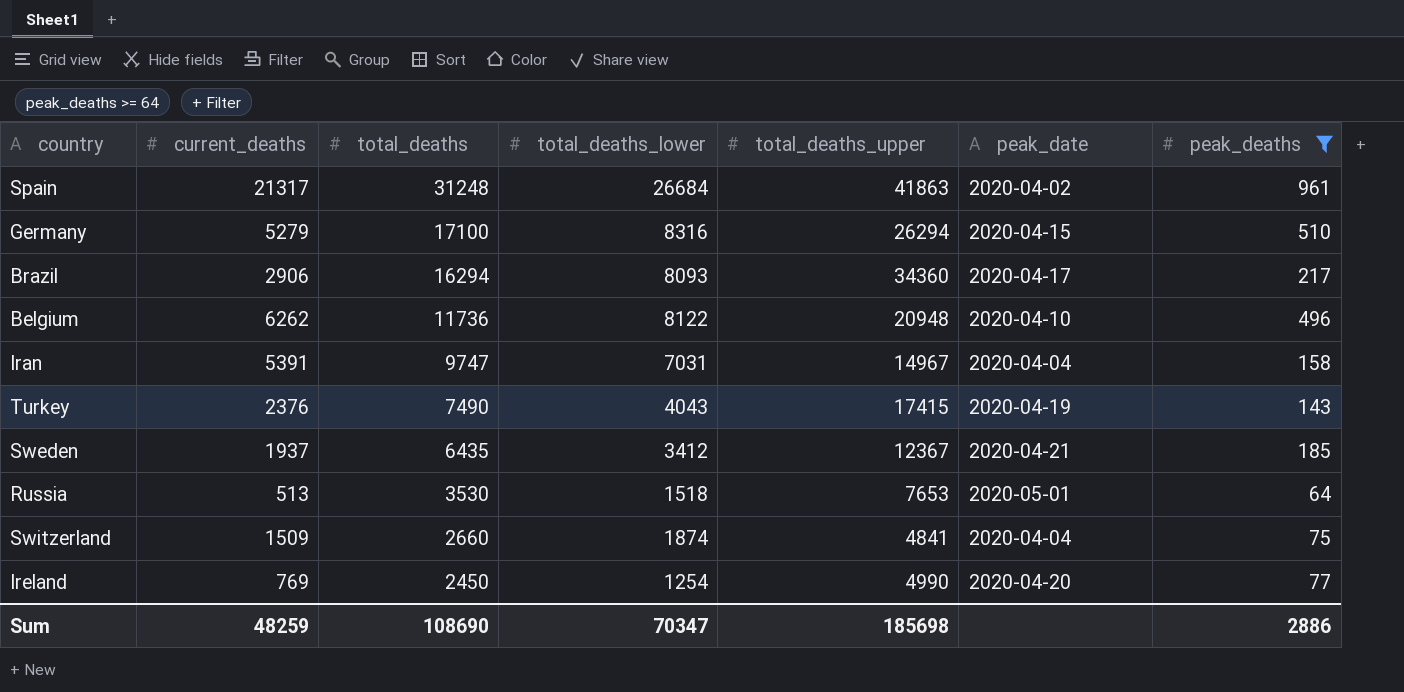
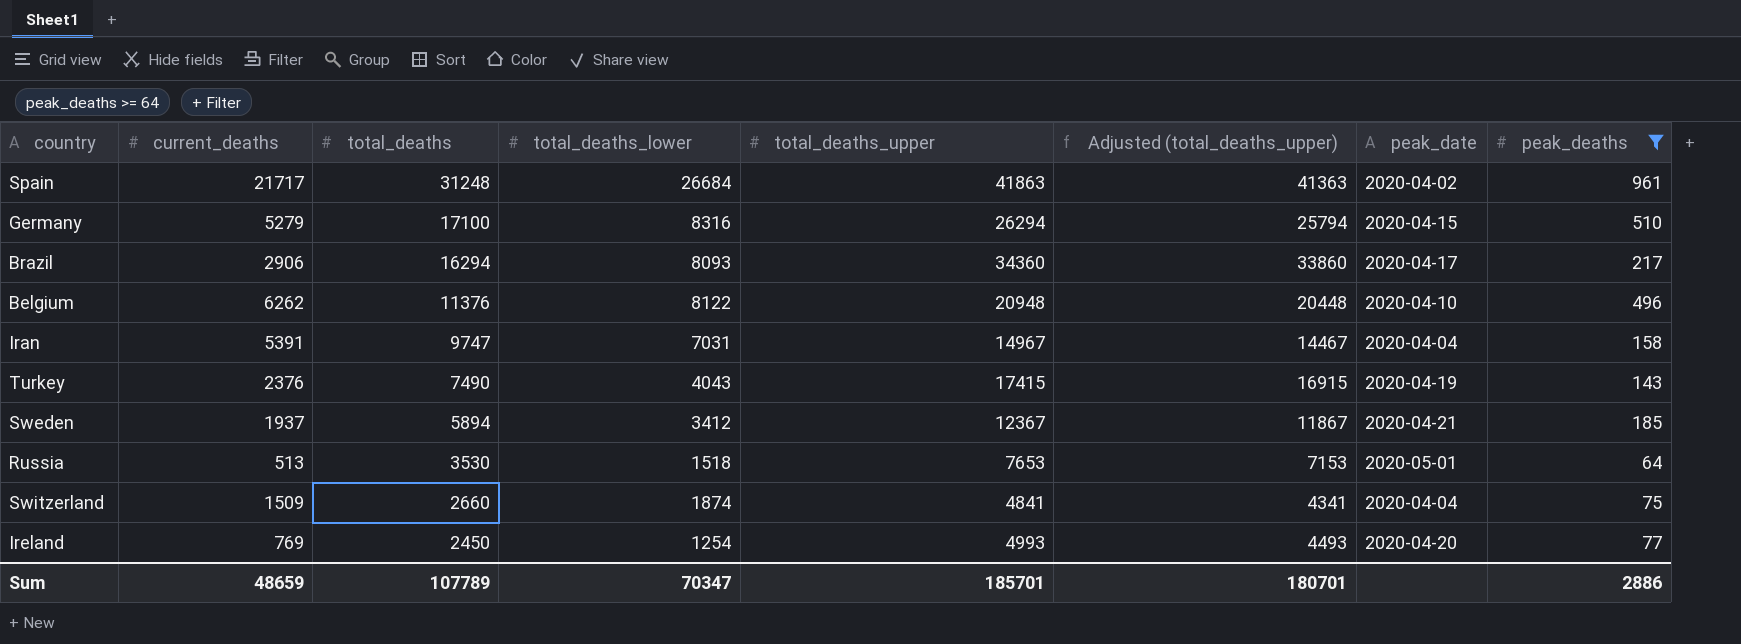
column Adjusted (total_deaths_upper) | formula: none -> [total_deaths_upper] - 500
Spain | current_deaths: 21317 -> 21717
Belgium | total_deaths: 11736 -> 11376
Sweden | total_deaths: 6435 -> 5894
Ireland | total_deaths_upper: 4990 -> 4993
Sum | current_deaths: 48259 -> 48659
Sum | total_deaths: 108690 -> 107789
Sum | total_deaths_upper: 185698 -> 185701

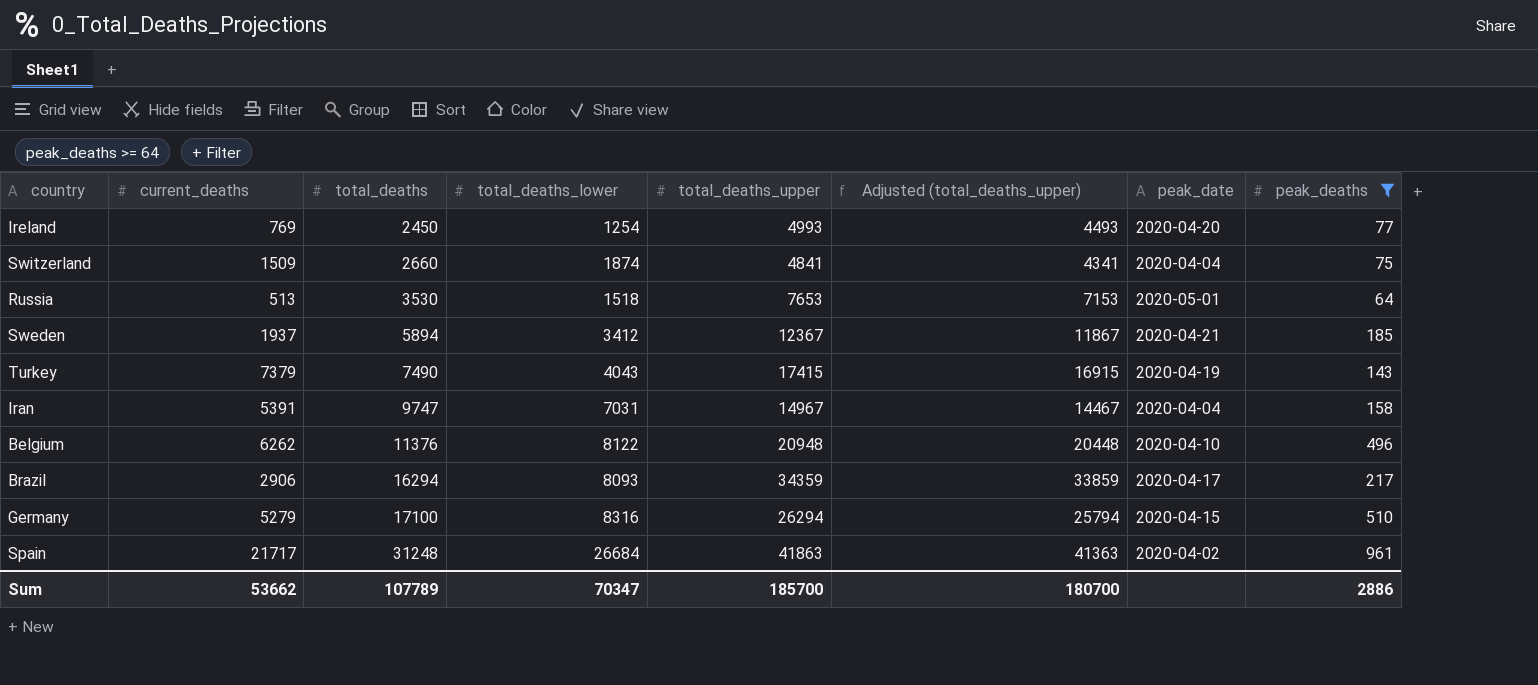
row order: total_deaths descending -> total_deaths ascending
Turkey | current_deaths: 2376 -> 7379
Brazil | total_deaths_upper: 34360 -> 34359
Brazil | Adjusted (total_deaths_upper): 33860 -> 33859
Sum | current_deaths: 48659 -> 53662
Sum | total_deaths_upper: 185701 -> 185700
Sum | Adjusted (total_deaths_upper): 180701 -> 180700

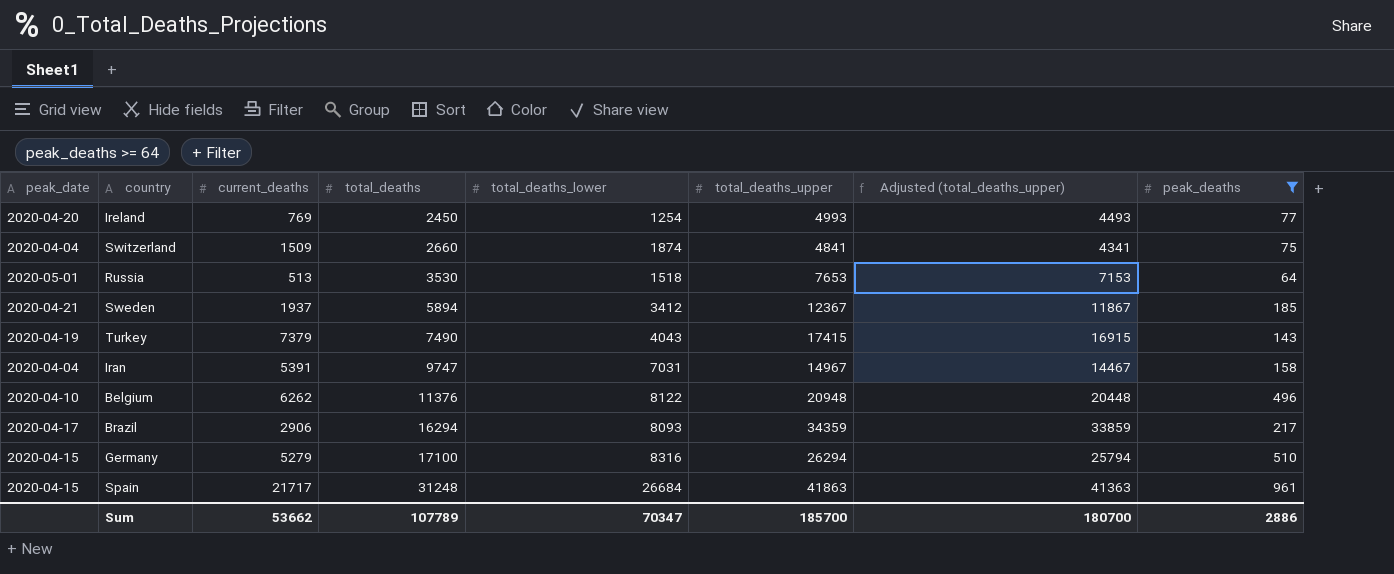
column peak_date | position: 7 -> 1
Spain | peak_date: 2020-04-02 -> 2020-04-15

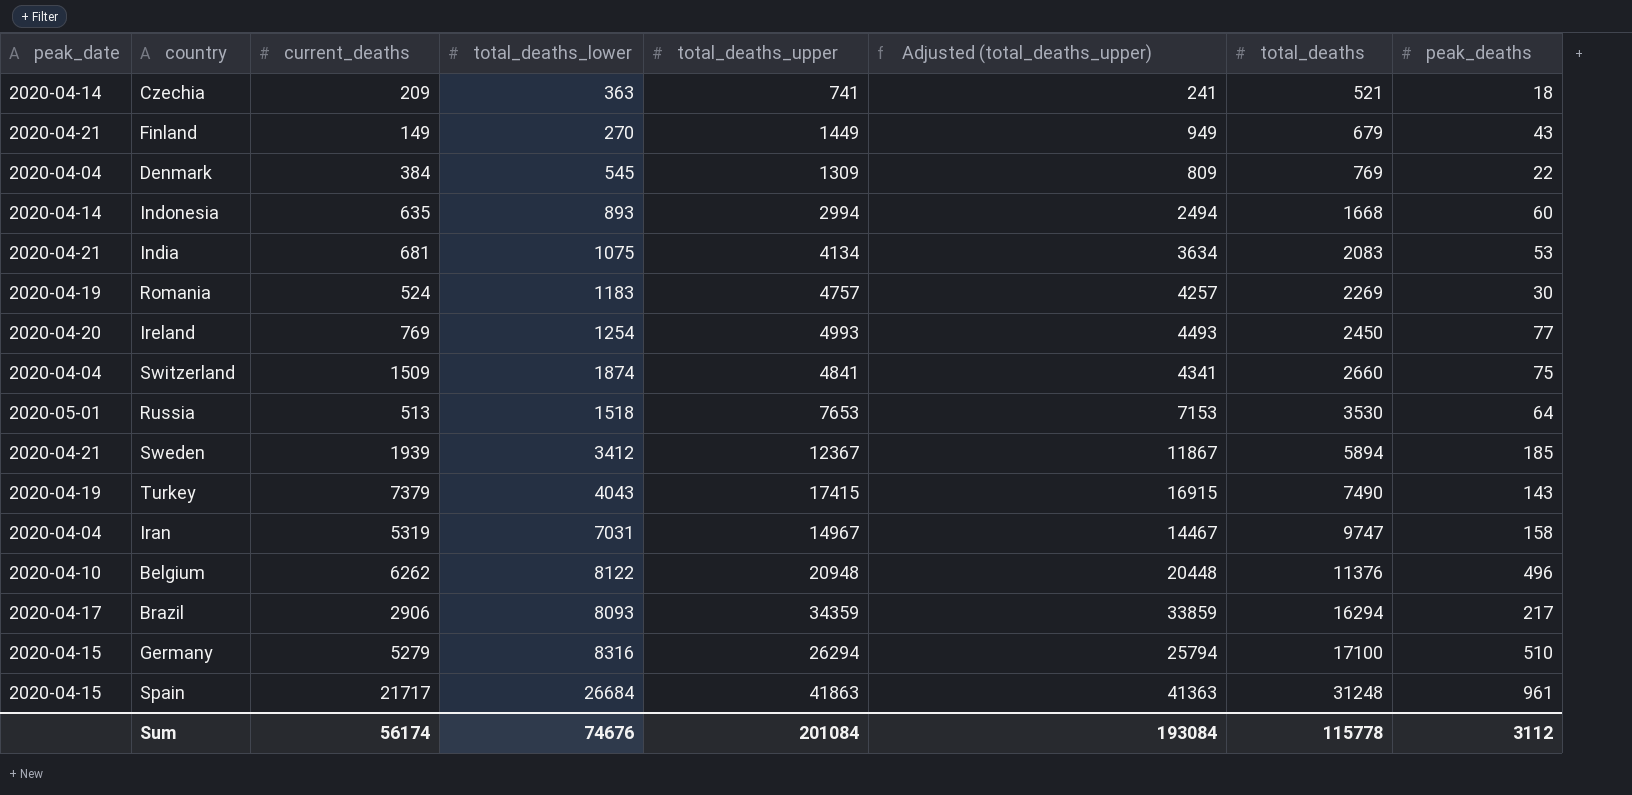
filter: peak_deaths >= 64 -> none
column total_deaths | position: 4 -> 7
Sweden | current_deaths: 1937 -> 1939
Iran | current_deaths: 5391 -> 5319
Sum | current_deaths: 53662 -> 56174
Sum | total_deaths_lower: 70347 -> 74676
Sum | total_deaths_upper: 185700 -> 201084
Sum | Adjusted (total_deaths_upper): 180700 -> 193084
Sum | total_deaths: 107789 -> 115778
Sum | peak_deaths: 2886 -> 3112

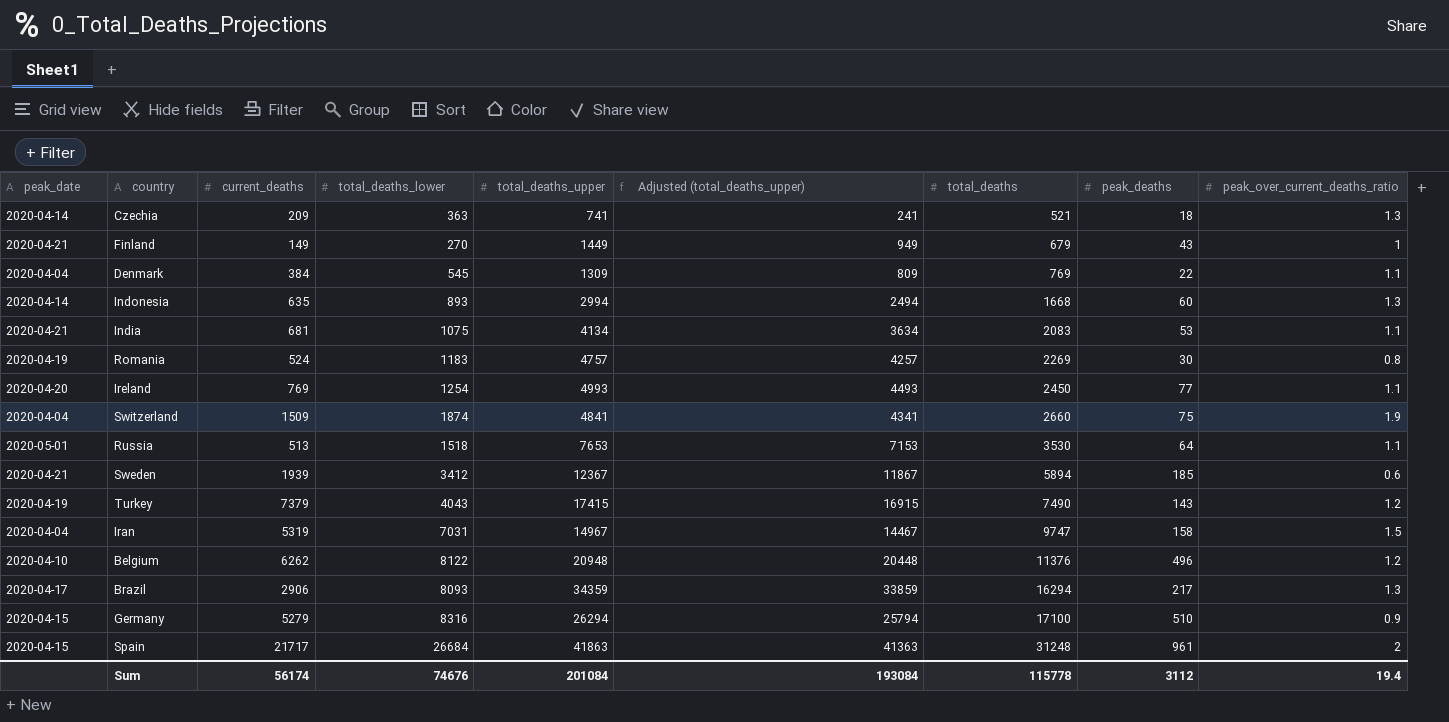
column peak_over_current_deaths_ratio | position: none -> 9

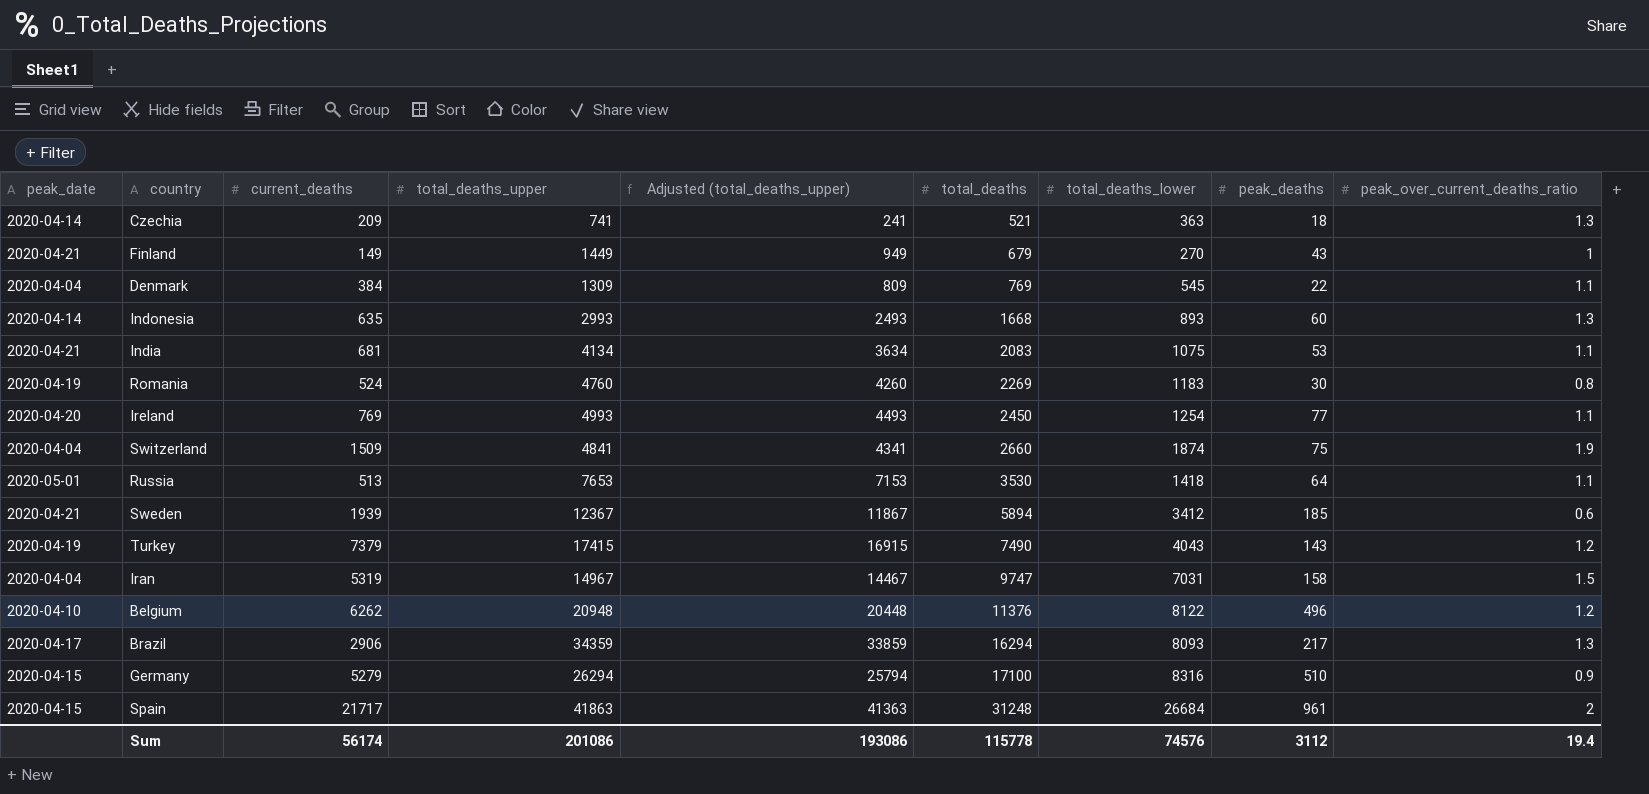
column total_deaths_lower | position: 4 -> 7
Indonesia | total_deaths_upper: 2994 -> 2993
Indonesia | Adjusted (total_deaths_upper): 2494 -> 2493
Romania | total_deaths_upper: 4757 -> 4760
Romania | Adjusted (total_deaths_upper): 4257 -> 4260
Russia | total_deaths_lower: 1518 -> 1418
Sum | total_deaths_upper: 201084 -> 201086
Sum | Adjusted (total_deaths_upper): 193084 -> 193086
Sum | total_deaths_lower: 74676 -> 74576

